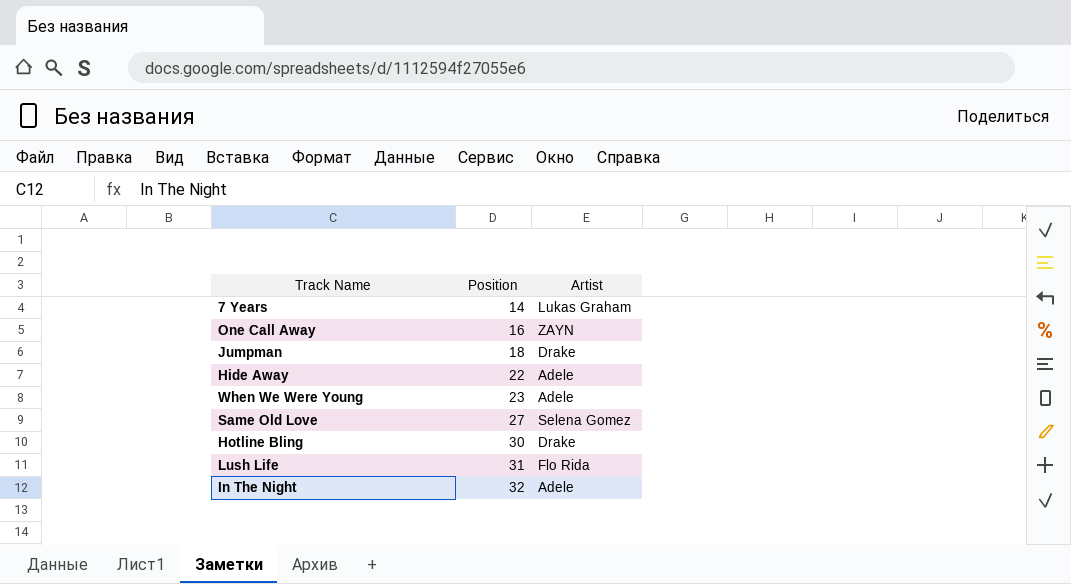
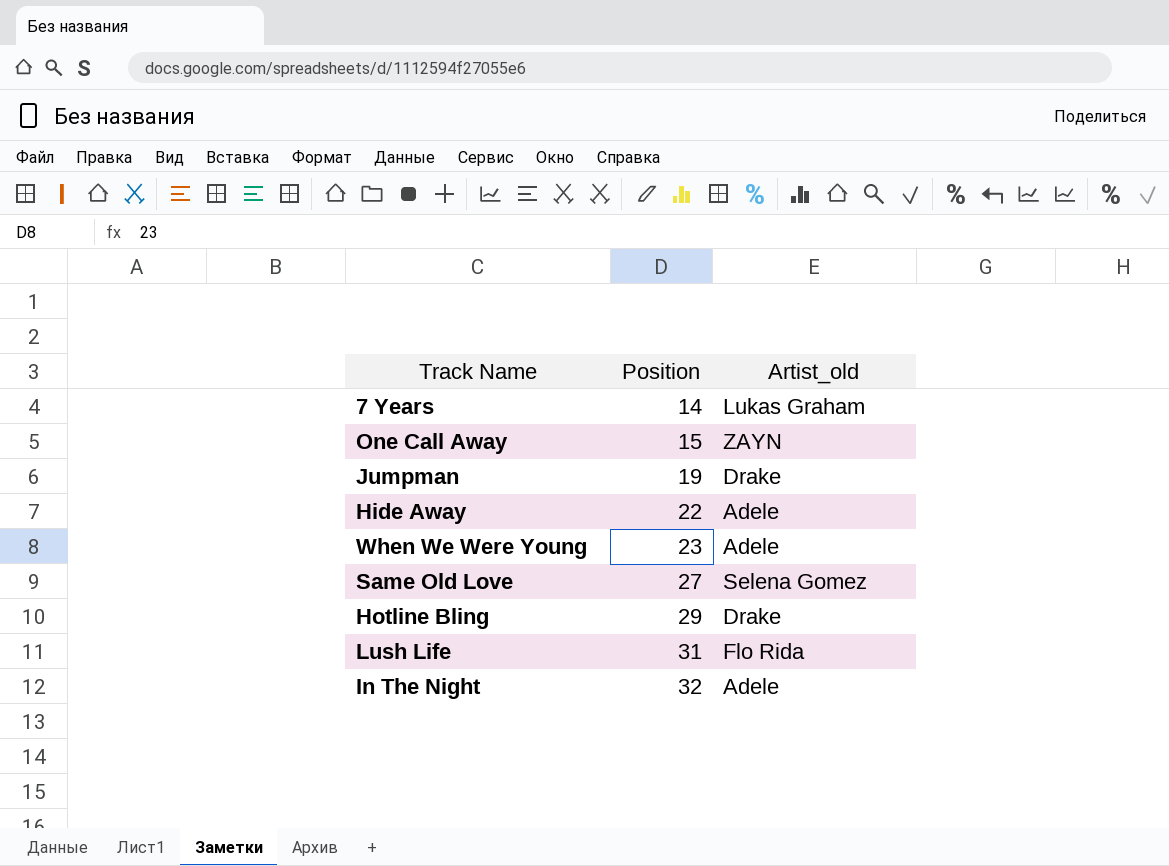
column name: Artist -> Artist_old
One Call Away | Position: 16 -> 15
Jumpman | Position: 18 -> 19
Hotline Bling | Position: 30 -> 29

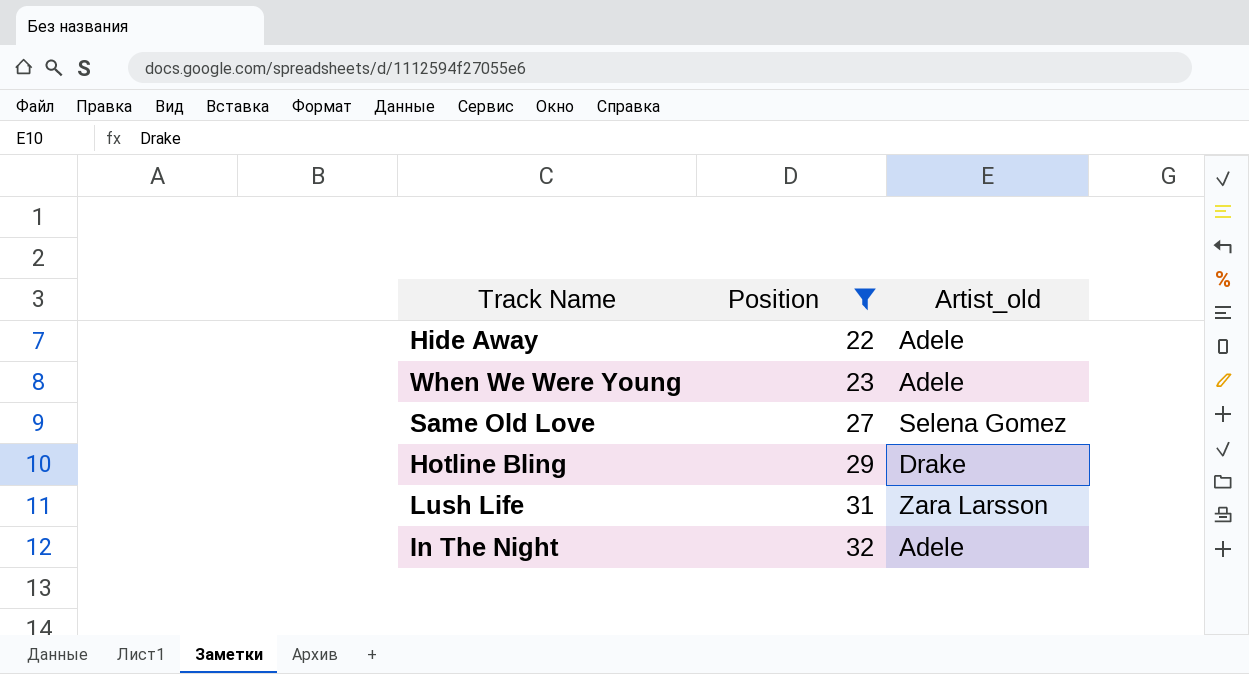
filter: none -> Position >= 22
Lush Life | Artist_old: Flo Rida -> Zara Larsson

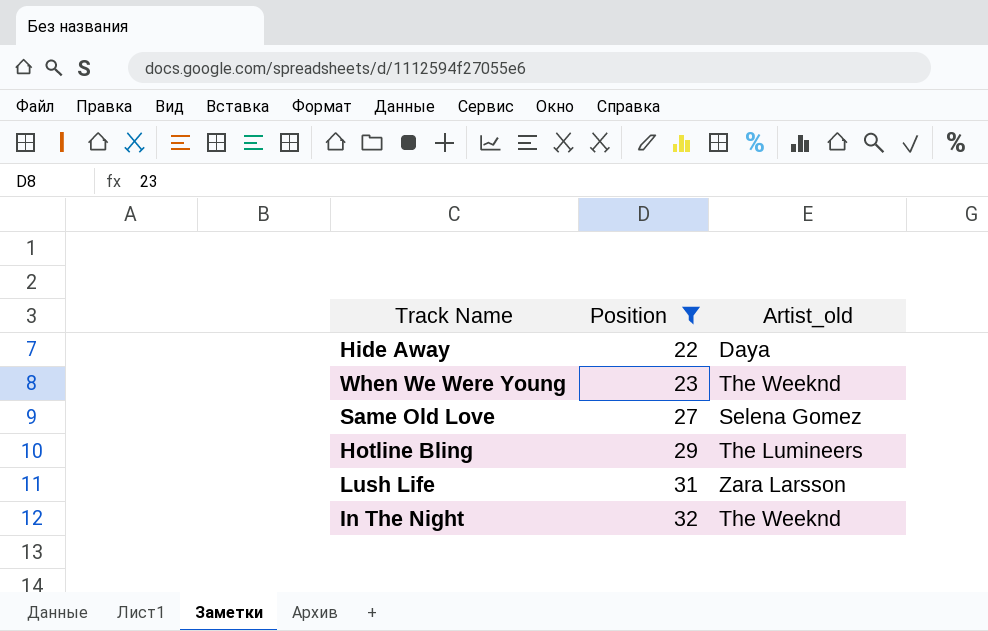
Hide Away | Artist_old: Adele -> Daya
When We Were Young | Artist_old: Adele -> The Weeknd
Hotline Bling | Artist_old: Drake -> The Lumineers
In The Night | Artist_old: Adele -> The Weeknd

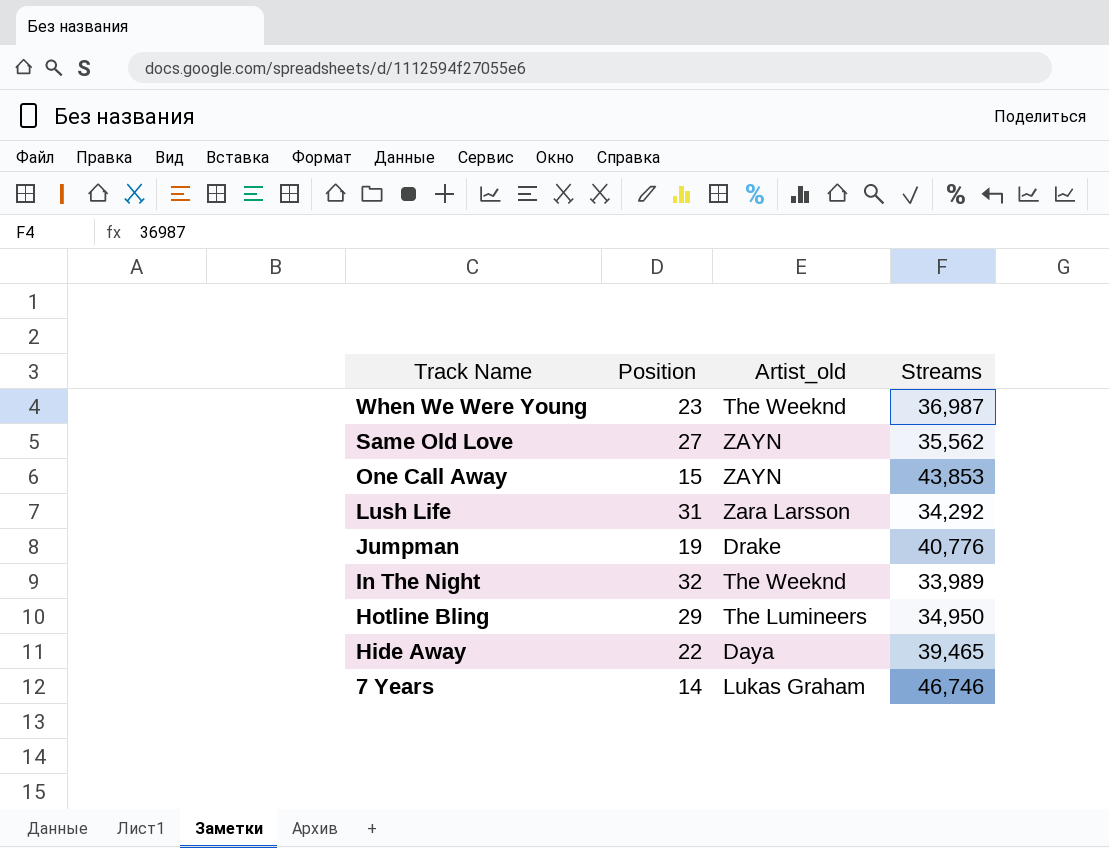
filter: Position >= 22 -> none
row order: Position ascending -> Track Name descending
column Streams | position: none -> 4
Same Old Love | Artist_old: Selena Gomez -> ZAYN

